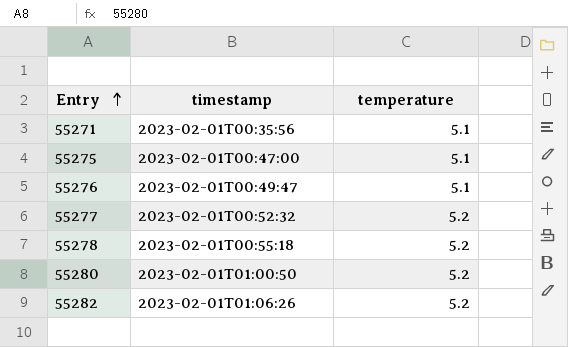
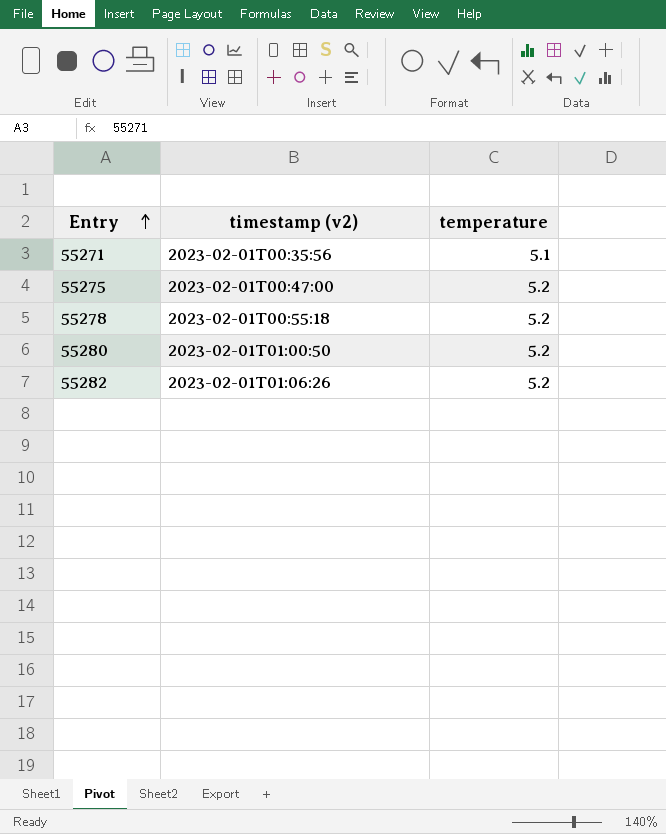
column name: timestamp -> timestamp (v2)
row 55276: 2023-02-01T00:49:47 | 5.1 -> none
row 55277: 2023-02-01T00:52:32 | 5.2 -> none
55275 | temperature: 5.1 -> 5.2

